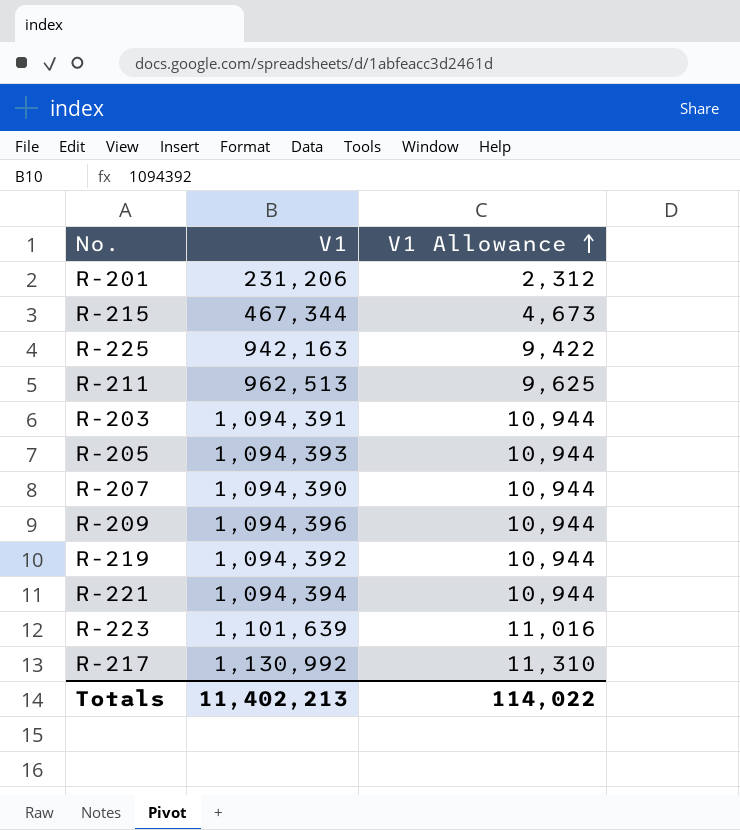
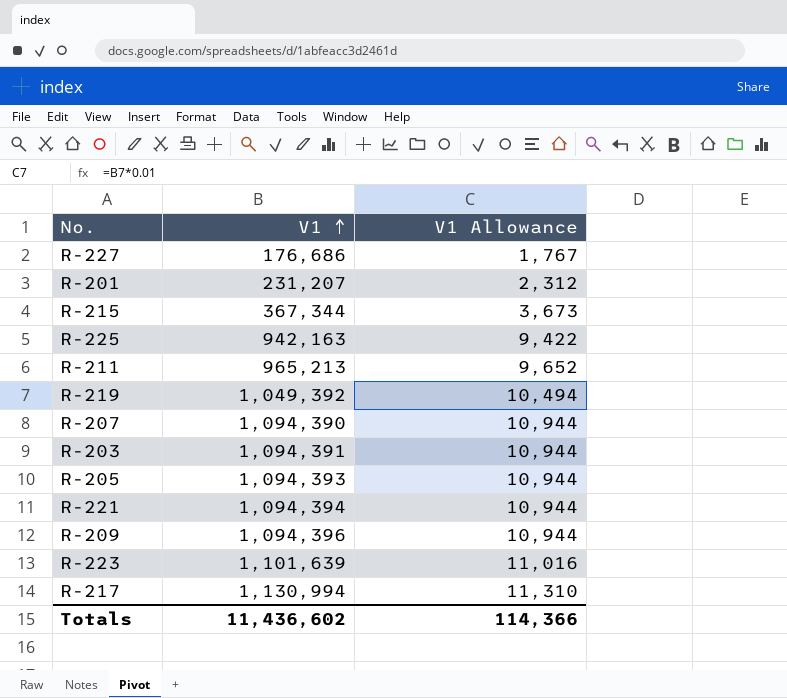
row order: V1 Allowance ascending -> V1 ascending
row R-227: none -> 176,686 | 1,767
R-201 | V1: 231,206 -> 231,207
R-215 | V1: 467,344 -> 367,344
R-215 | V1 Allowance: 4,673 -> 3,673
R-211 | V1: 962,513 -> 965,213
R-211 | V1 Allowance: 9,625 -> 9,652
R-219 | V1: 1,094,392 -> 1,049,392
R-219 | V1 Allowance: 10,944 -> 10,494
R-217 | V1: 1,130,992 -> 1,130,994
Totals | V1: 11,402,213 -> 11,436,602
Totals | V1 Allowance: 114,022 -> 114,366

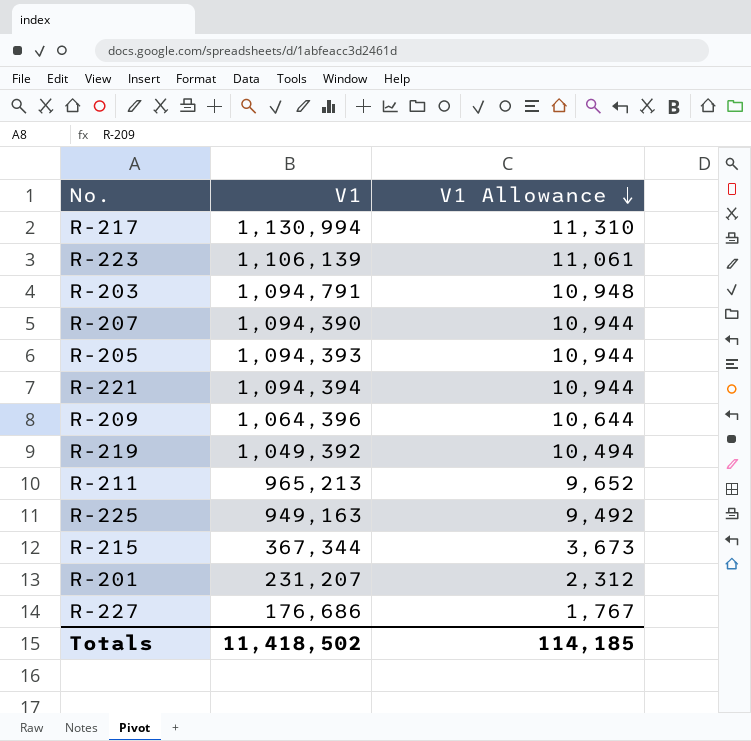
row order: V1 ascending -> V1 Allowance descending
R-223 | V1: 1,101,639 -> 1,106,139
R-223 | V1 Allowance: 11,016 -> 11,061
R-203 | V1: 1,094,391 -> 1,094,791
R-203 | V1 Allowance: 10,944 -> 10,948
R-209 | V1: 1,094,396 -> 1,064,396
R-209 | V1 Allowance: 10,944 -> 10,644
R-225 | V1: 942,163 -> 949,163
R-225 | V1 Allowance: 9,422 -> 9,492
Totals | V1: 11,436,602 -> 11,418,502
Totals | V1 Allowance: 114,366 -> 114,185

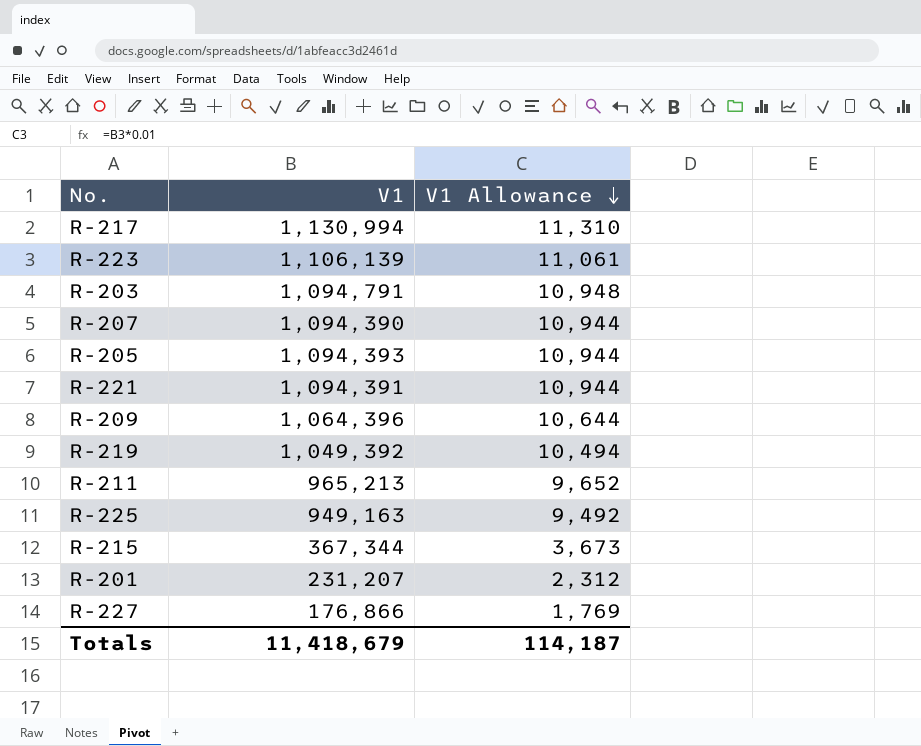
R-221 | V1: 1,094,394 -> 1,094,391
R-227 | V1: 176,686 -> 176,866
R-227 | V1 Allowance: 1,767 -> 1,769
Totals | V1: 11,418,502 -> 11,418,679
Totals | V1 Allowance: 114,185 -> 114,187

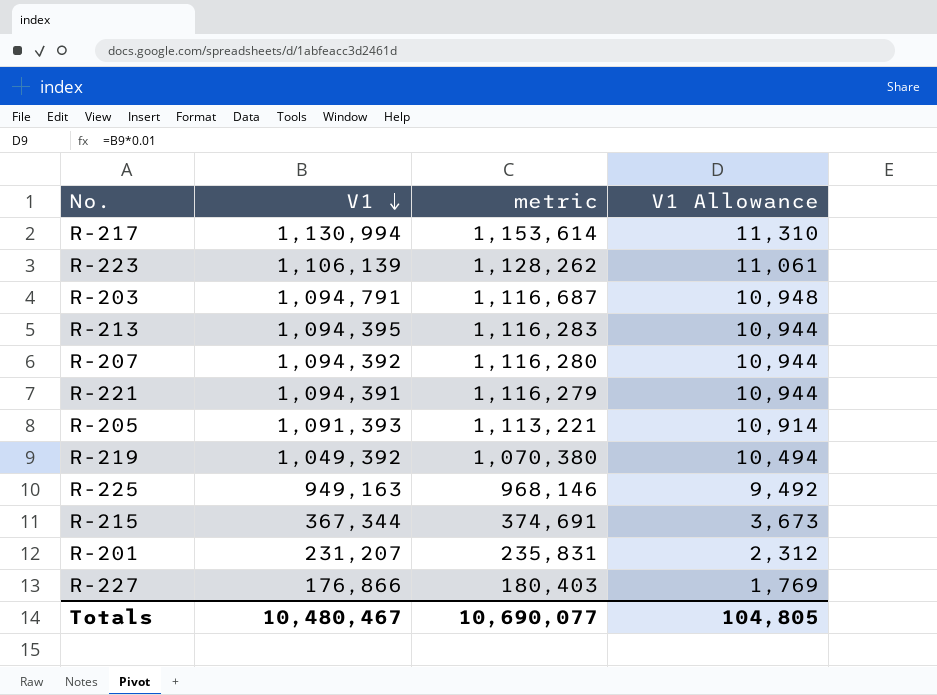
row order: V1 Allowance descending -> V1 descending
column metric | formula: none -> [V1] * 1.02
row R-209: 1,064,396 | 10,644 -> none
row R-211: 965,213 | 9,652 -> none
row R-213: none -> 1,094,395 | 1,116,283 | 10,944
R-207 | V1: 1,094,390 -> 1,094,392
R-205 | V1: 1,094,393 -> 1,091,393
R-205 | V1 Allowance: 10,944 -> 10,914
Totals | V1: 11,418,679 -> 10,480,467
Totals | V1 Allowance: 114,187 -> 104,805

